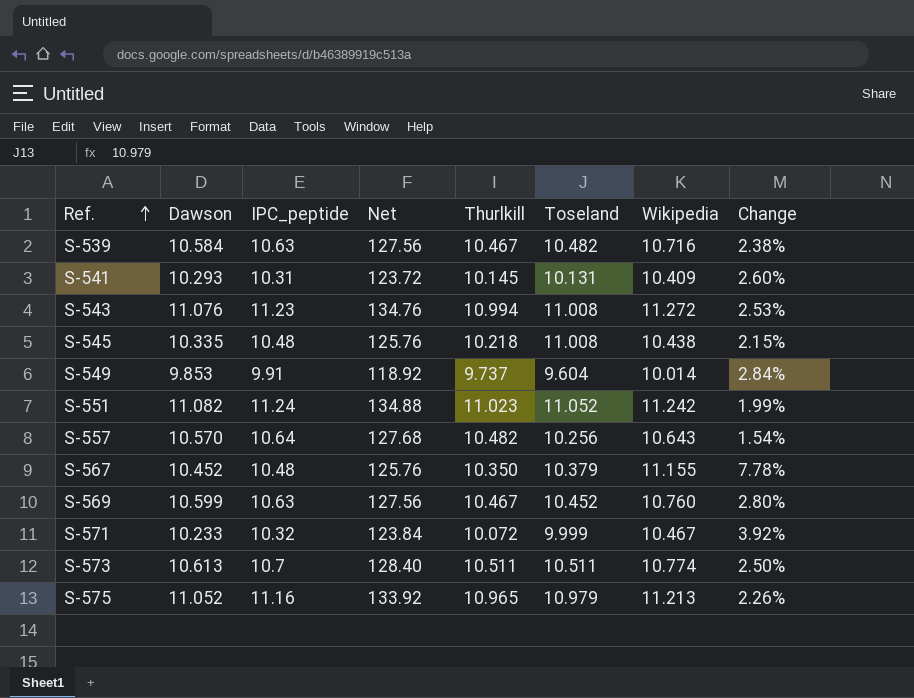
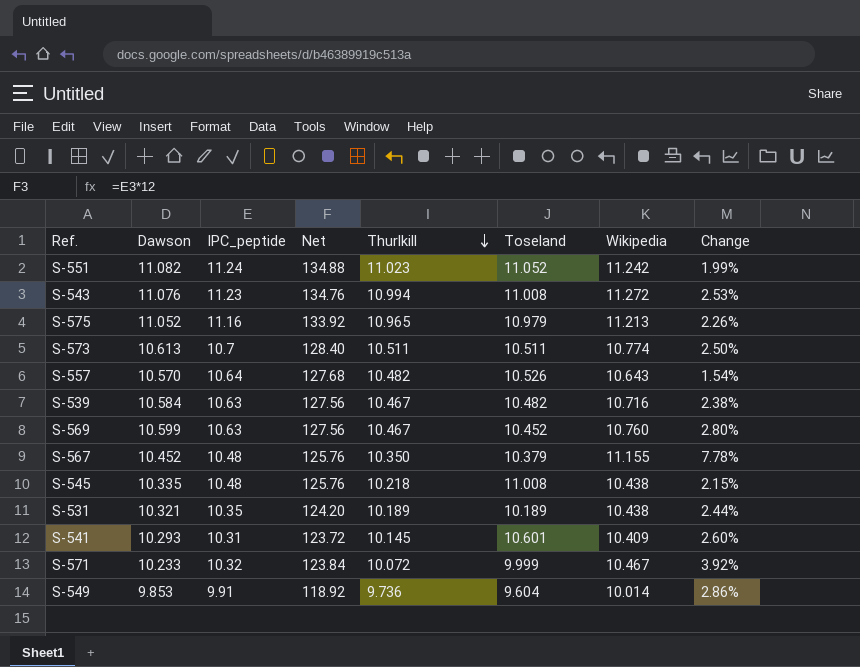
row order: Ref. ascending -> Thurlkill descending
S-557 | Toseland: 10.256 -> 10.526
row S-531: none -> 10.321 | 10.35 | 124.20 | 10.189 | 10.189 | 10.438 | 2.44%
S-541 | Toseland: 10.131 -> 10.601
S-549 | Thurlkill: 9.737 -> 9.736
S-549 | Change: 2.84% -> 2.86%

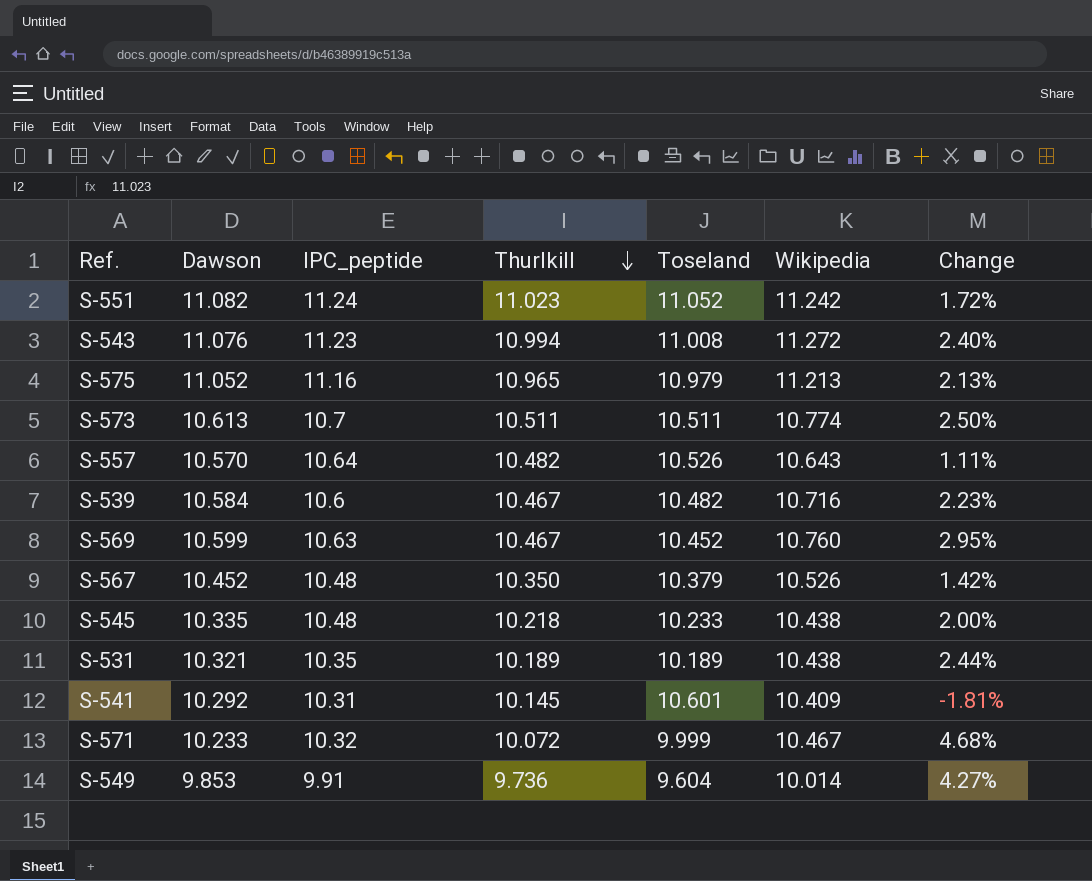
column Net | formula: [IPC_peptide] * 12 -> none
column Change | formula: ([Wikipedia] - [Thurlkill]) / [Thurlkill] -> ([Wikipedia] - [Toseland]) / [Toseland]
S-539 | IPC_peptide: 10.63 -> 10.6
S-567 | Wikipedia: 11.155 -> 10.526
S-545 | Toseland: 11.008 -> 10.233
S-541 | Dawson: 10.293 -> 10.292

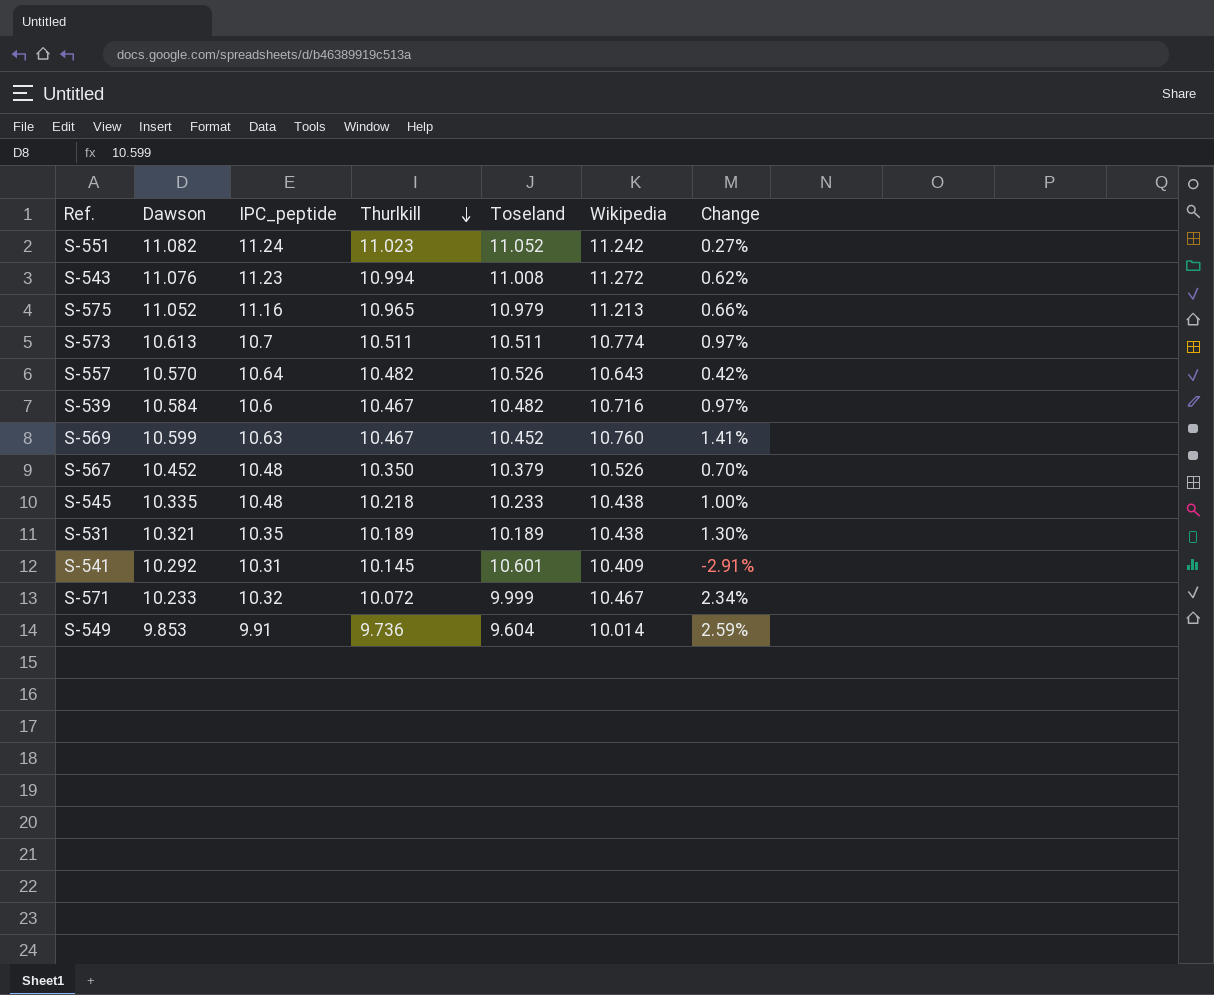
column Change | formula: ([Wikipedia] - [Toseland]) / [Toseland] -> ([Dawson] - [Toseland]) / [Toseland]

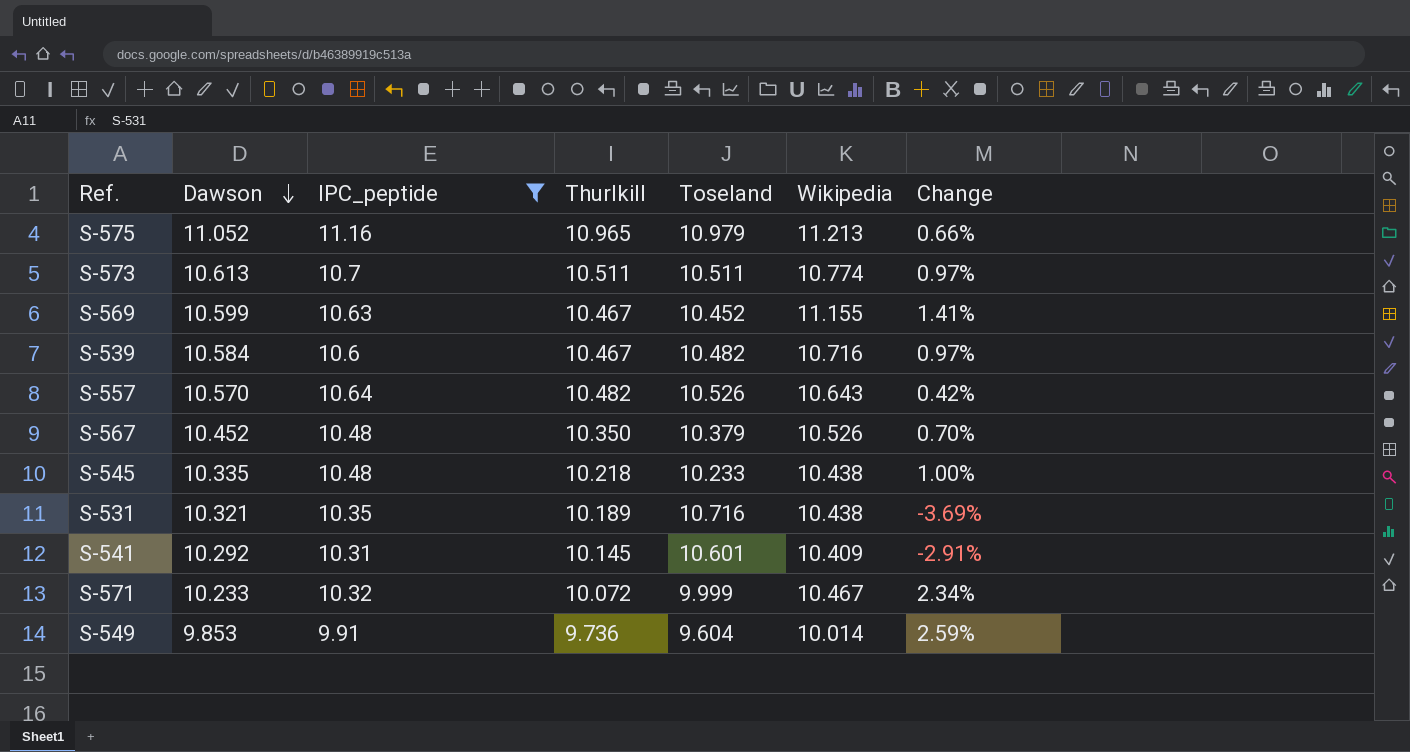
filter: none -> IPC_peptide <= 11.16
row order: Thurlkill descending -> Dawson descending
S-569 | Wikipedia: 10.760 -> 11.155
S-531 | Toseland: 10.189 -> 10.716
S-531 | Change: 1.30% -> -3.69%

